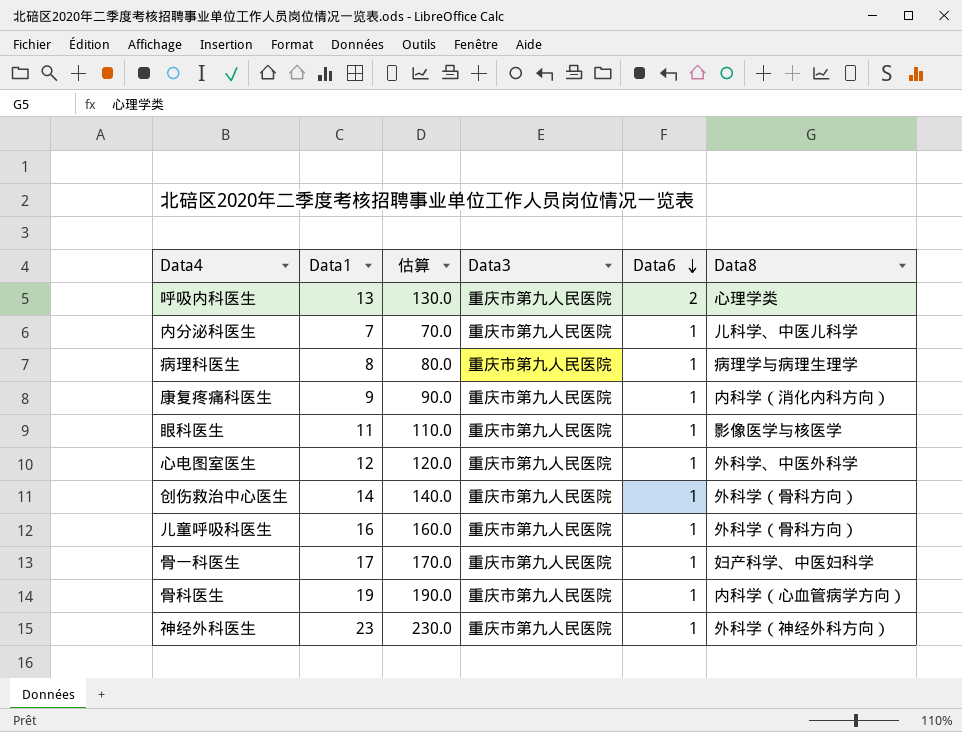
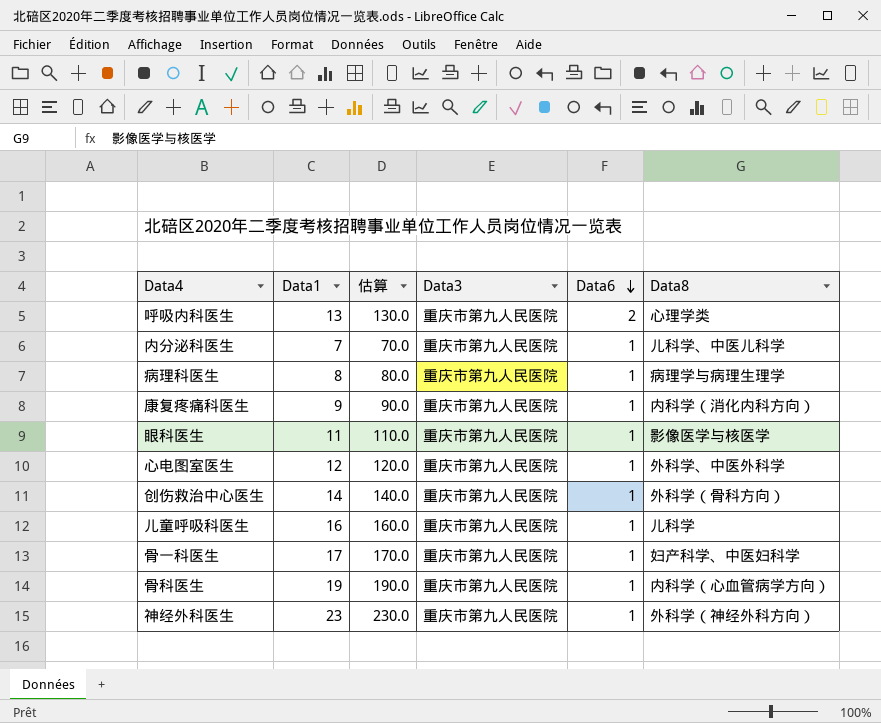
儿童呼吸科医生 | Data8: 外科学（骨科方向） -> 儿科学

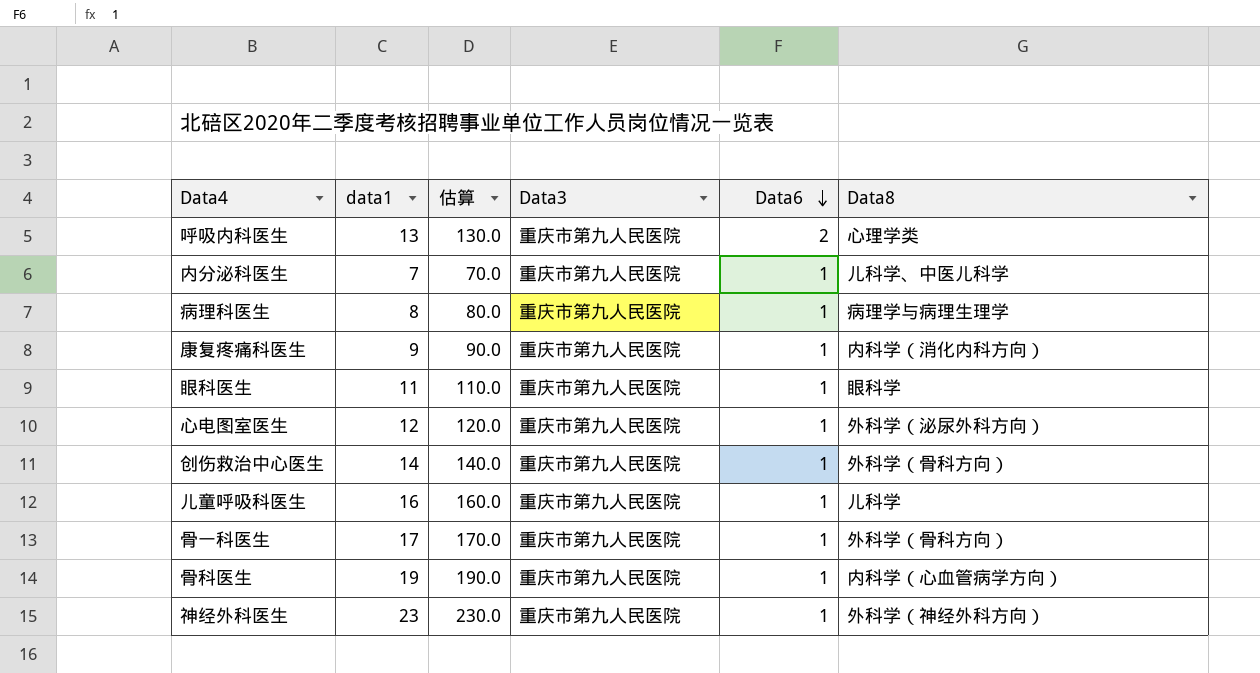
column name: Data1 -> data1
眼科医生 | Data8: 影像医学与核医学 -> 眼科学
心电图室医生 | Data8: 外科学、中医外科学 -> 外科学（泌尿外科方向）
骨一科医生 | Data8: 妇产科学、中医妇科学 -> 外科学（骨科方向）

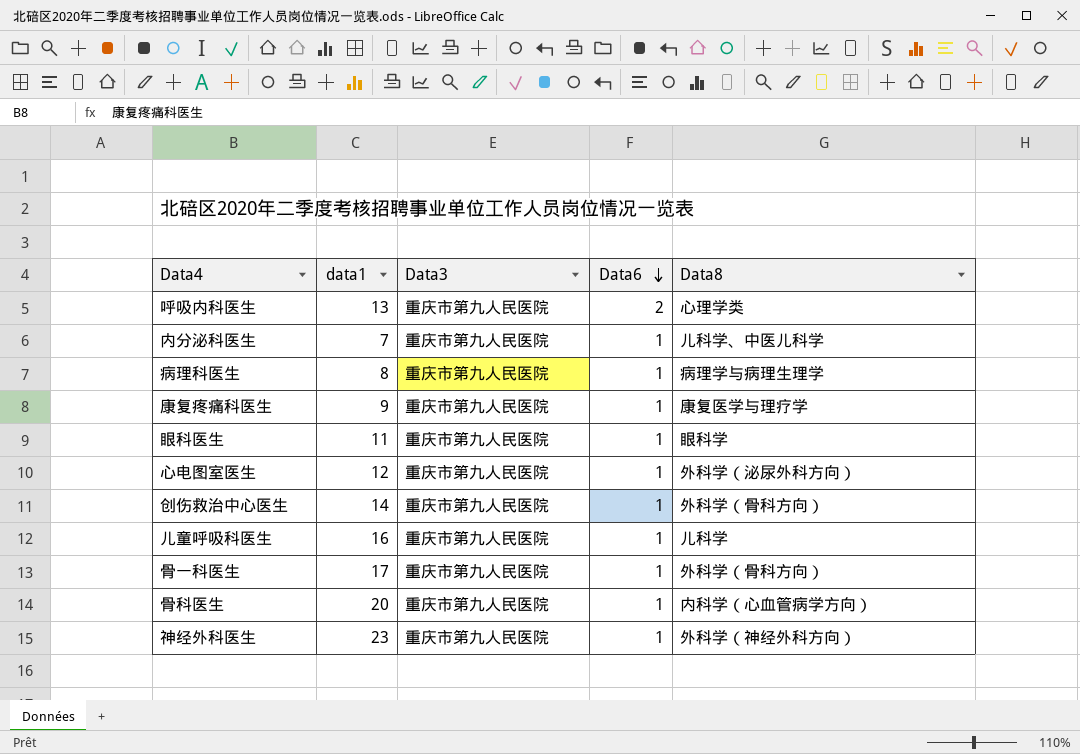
column 估算 | formula: [data1] * 10 -> none
康复疼痛科医生 | Data8: 内科学（消化内科方向） -> 康复医学与理疗学
骨科医生 | data1: 19 -> 20

